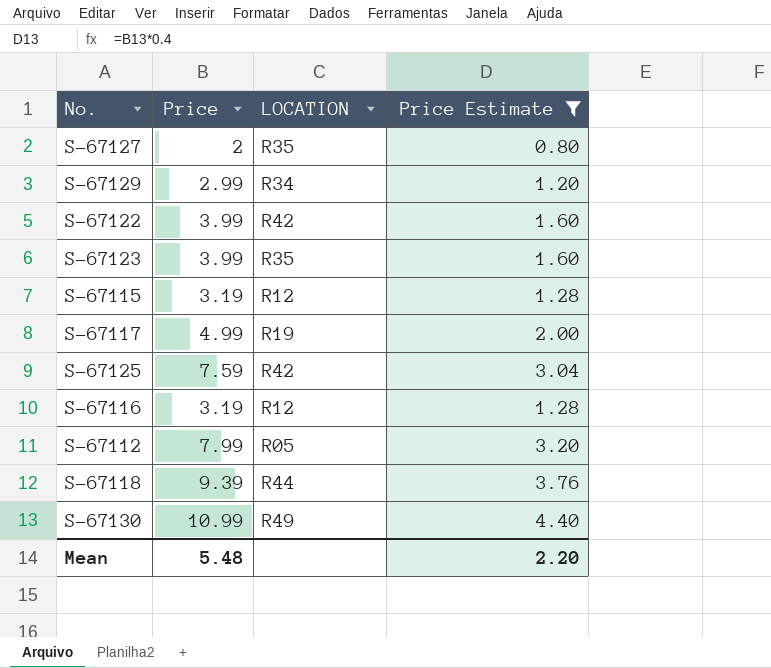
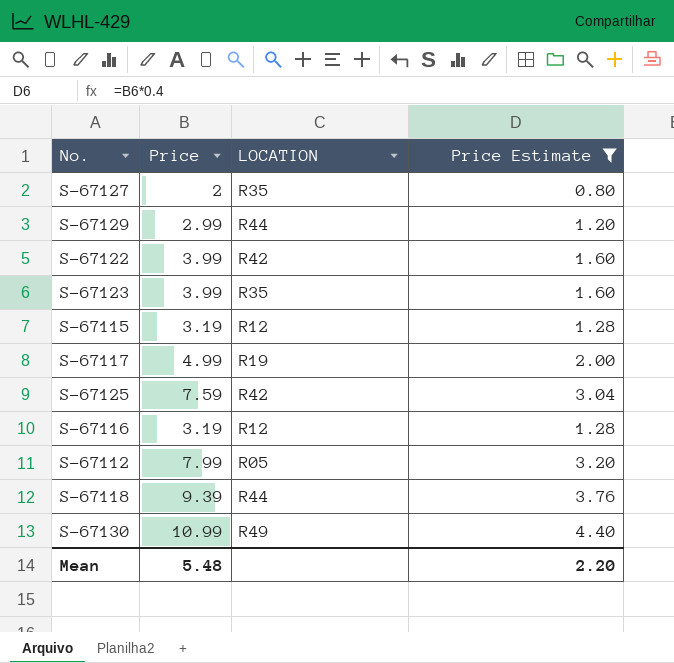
S-67129 | LOCATION: R34 -> R44

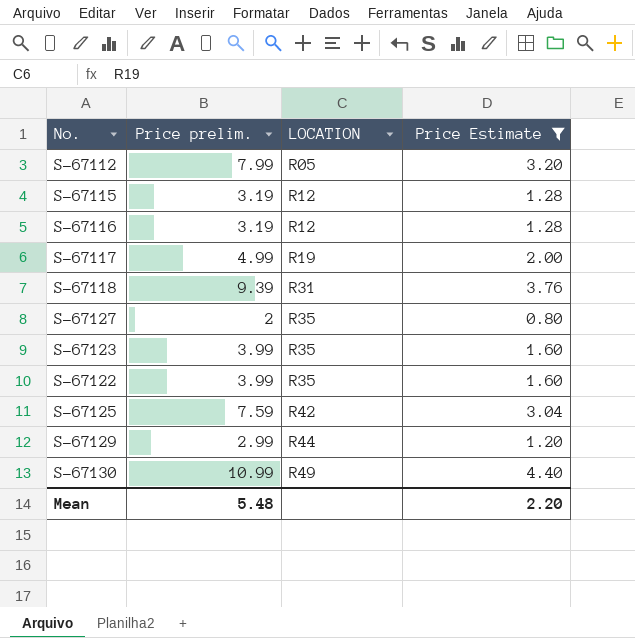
row order: none -> LOCATION ascending
column name: Price -> Price prelim.
S-67118 | LOCATION: R44 -> R31
S-67122 | LOCATION: R42 -> R35

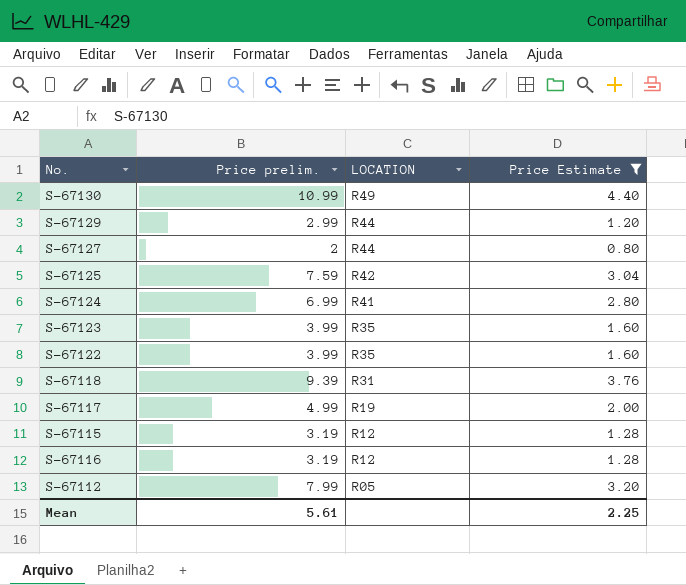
row order: LOCATION ascending -> LOCATION descending
S-67127 | LOCATION: R35 -> R44
row S-67124: none -> 6.99 | R41 | 2.80
Mean | Price prelim.: 5.48 -> 5.61
Mean | Price Estimate: 2.20 -> 2.25

